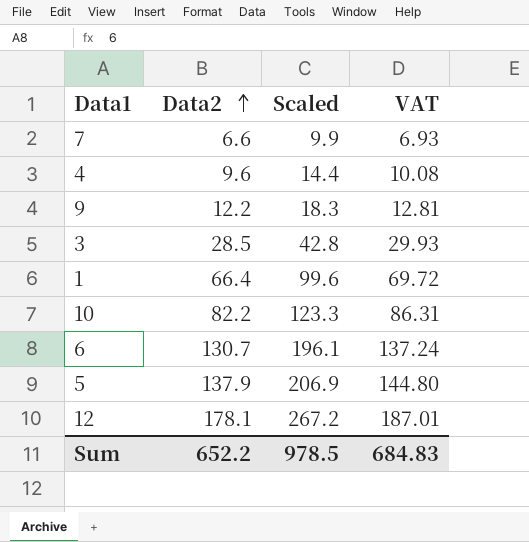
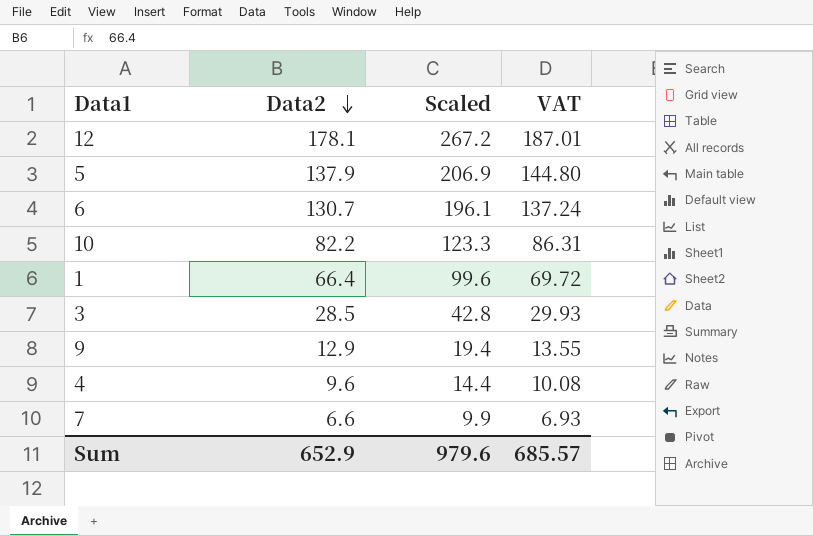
row order: Data2 ascending -> Data2 descending
9 | Data2: 12.2 -> 12.9
9 | Scaled: 18.3 -> 19.4
9 | VAT: 12.81 -> 13.55
Sum | Data2: 652.2 -> 652.9
Sum | Scaled: 978.5 -> 979.6
Sum | VAT: 684.83 -> 685.57

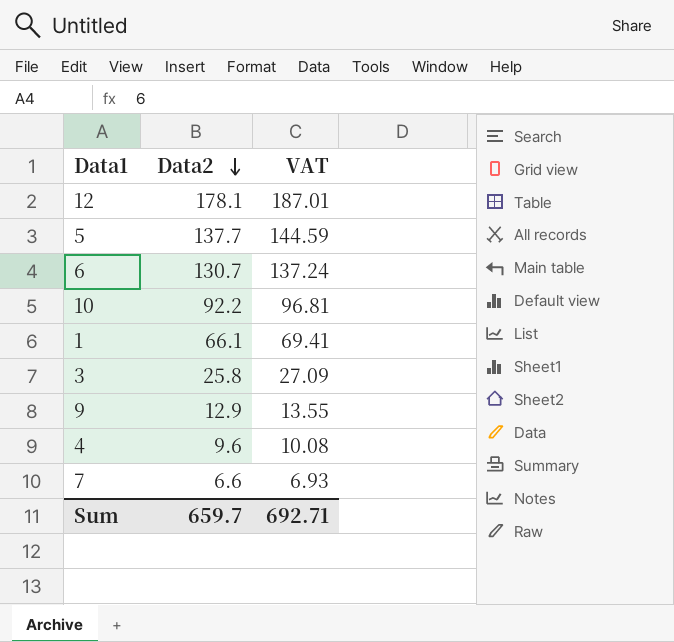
column Scaled | formula: [Data2] * 1.5 -> none
5 | Data2: 137.9 -> 137.7
5 | VAT: 144.80 -> 144.59
10 | Data2: 82.2 -> 92.2
10 | VAT: 86.31 -> 96.81
1 | Data2: 66.4 -> 66.1
1 | VAT: 69.72 -> 69.41
3 | Data2: 28.5 -> 25.8
3 | VAT: 29.93 -> 27.09
Sum | Data2: 652.9 -> 659.7
Sum | VAT: 685.57 -> 692.71

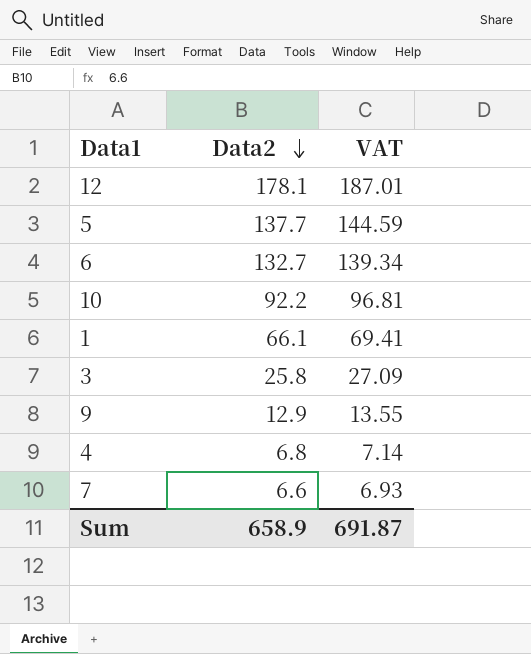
6 | Data2: 130.7 -> 132.7
6 | VAT: 137.24 -> 139.34
4 | Data2: 9.6 -> 6.8
4 | VAT: 10.08 -> 7.14
Sum | Data2: 659.7 -> 658.9
Sum | VAT: 692.71 -> 691.87

